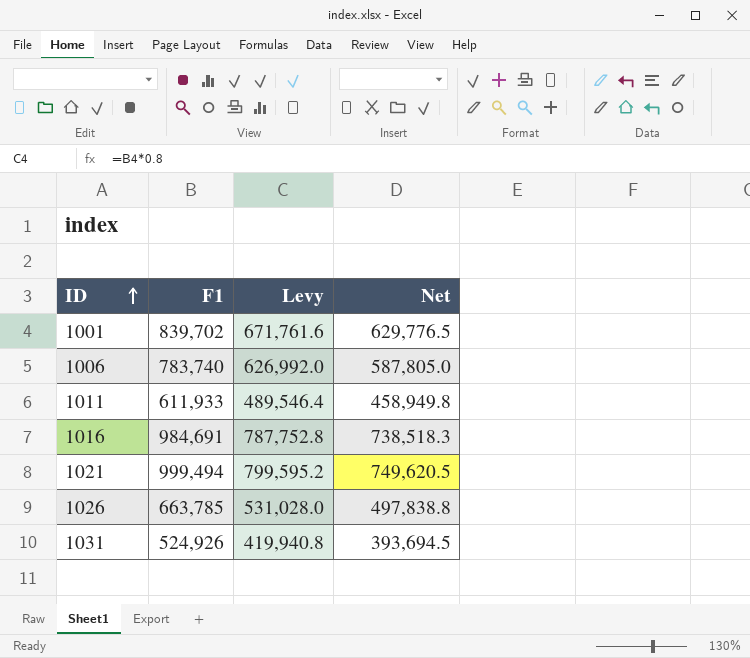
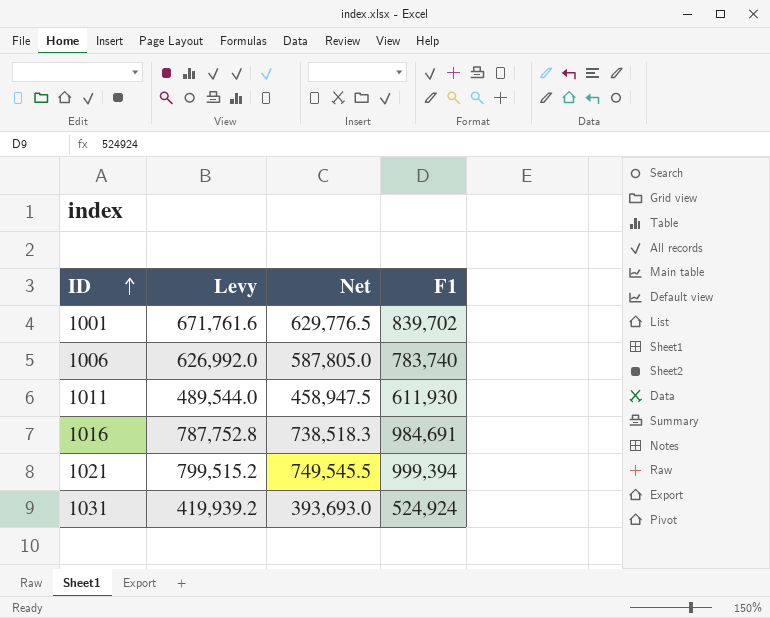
column F1 | position: 2 -> 4
row 1026: 663,785 | 531,028.0 | 497,838.8 -> none
1011 | Levy: 489,546.4 -> 489,544.0
1011 | Net: 458,949.8 -> 458,947.5
1011 | F1: 611,933 -> 611,930
1021 | Levy: 799,595.2 -> 799,515.2
1021 | Net: 749,620.5 -> 749,545.5
1021 | F1: 999,494 -> 999,394
1031 | Levy: 419,940.8 -> 419,939.2
1031 | Net: 393,694.5 -> 393,693.0
1031 | F1: 524,926 -> 524,924

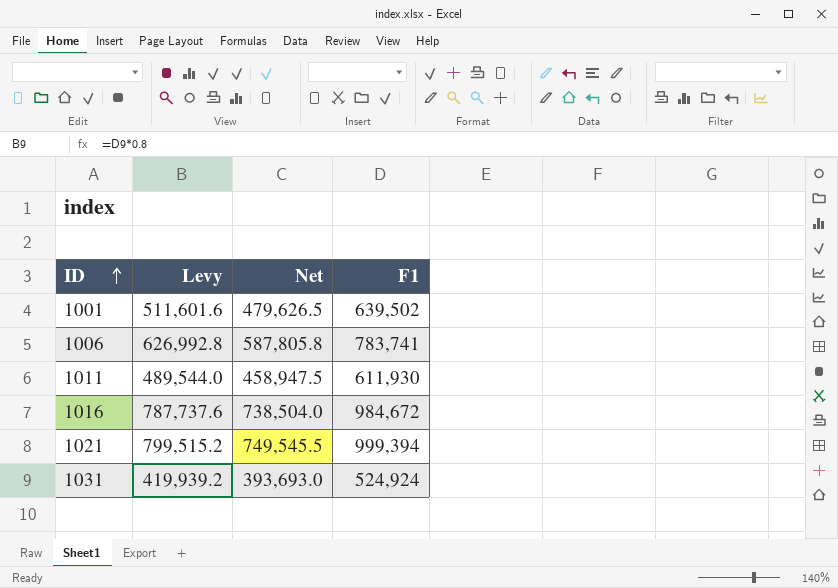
1001 | Levy: 671,761.6 -> 511,601.6
1001 | Net: 629,776.5 -> 479,626.5
1001 | F1: 839,702 -> 639,502
1006 | Levy: 626,992.0 -> 626,992.8
1006 | Net: 587,805.0 -> 587,805.8
1006 | F1: 783,740 -> 783,741
1016 | Levy: 787,752.8 -> 787,737.6
1016 | Net: 738,518.3 -> 738,504.0
1016 | F1: 984,691 -> 984,672

